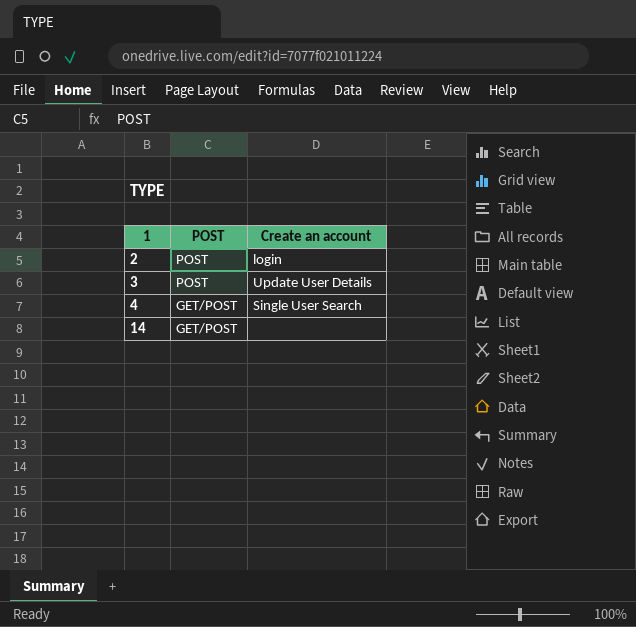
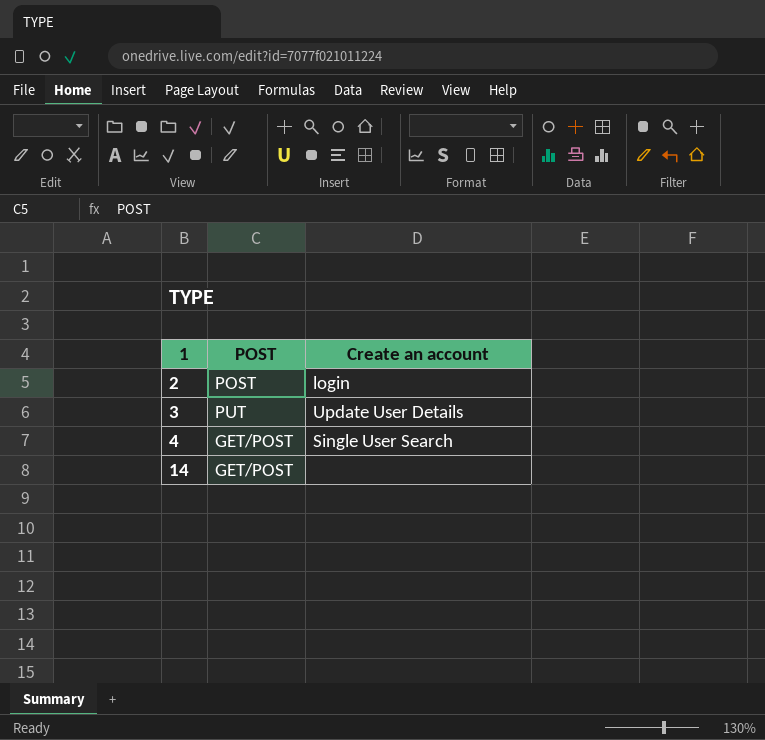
3 | POST: POST -> PUT

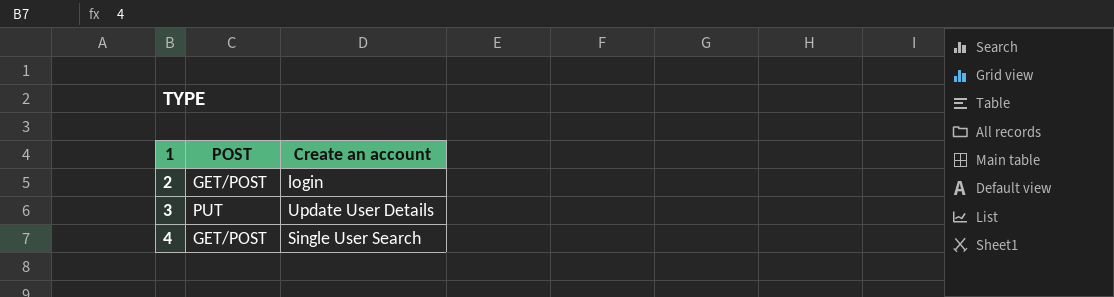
row 14: GET/POST | none -> none
2 | POST: POST -> GET/POST

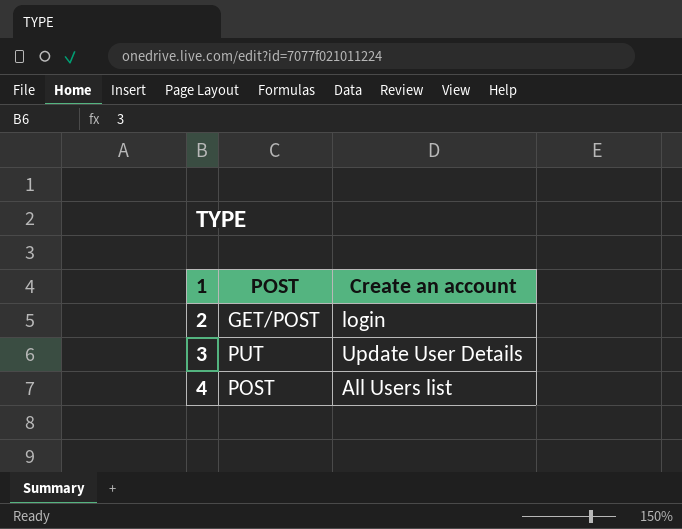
4 | POST: GET/POST -> POST
4 | Create an account: Single User Search -> All Users list

